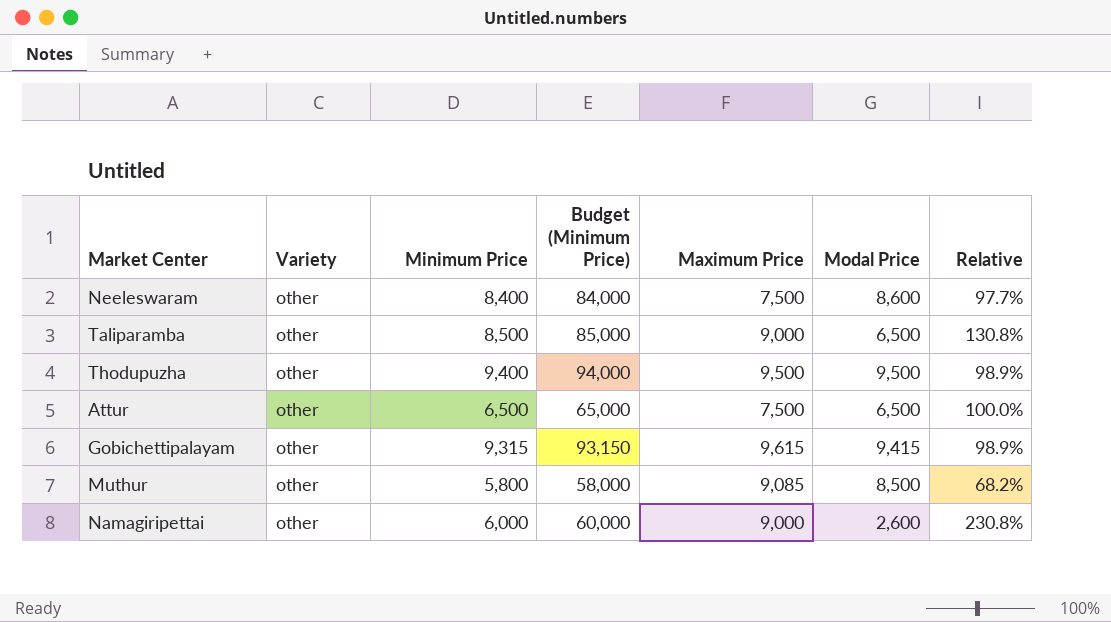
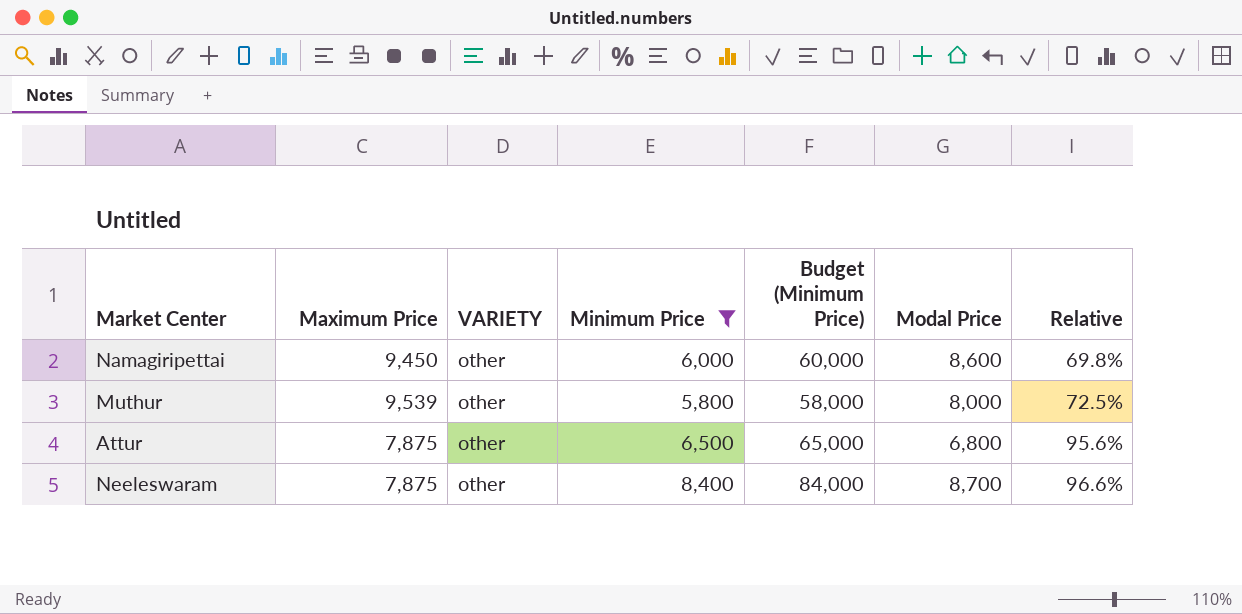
filter: none -> Minimum Price <= 8,400
row order: none -> Relative ascending
column Maximum Price | position: 5 -> 2
column name: Variety -> VARIETY
Namagiripettai | Maximum Price: 9,000 -> 9,450
Namagiripettai | Modal Price: 2,600 -> 8,600
Namagiripettai | Relative: 230.8% -> 69.8%
Muthur | Maximum Price: 9,085 -> 9,539
Muthur | Modal Price: 8,500 -> 8,000
Muthur | Relative: 68.2% -> 72.5%
Attur | Maximum Price: 7,500 -> 7,875
Attur | Modal Price: 6,500 -> 6,800
Attur | Relative: 100.0% -> 95.6%
Neeleswaram | Maximum Price: 7,500 -> 7,875
Neeleswaram | Modal Price: 8,600 -> 8,700
Neeleswaram | Relative: 97.7% -> 96.6%

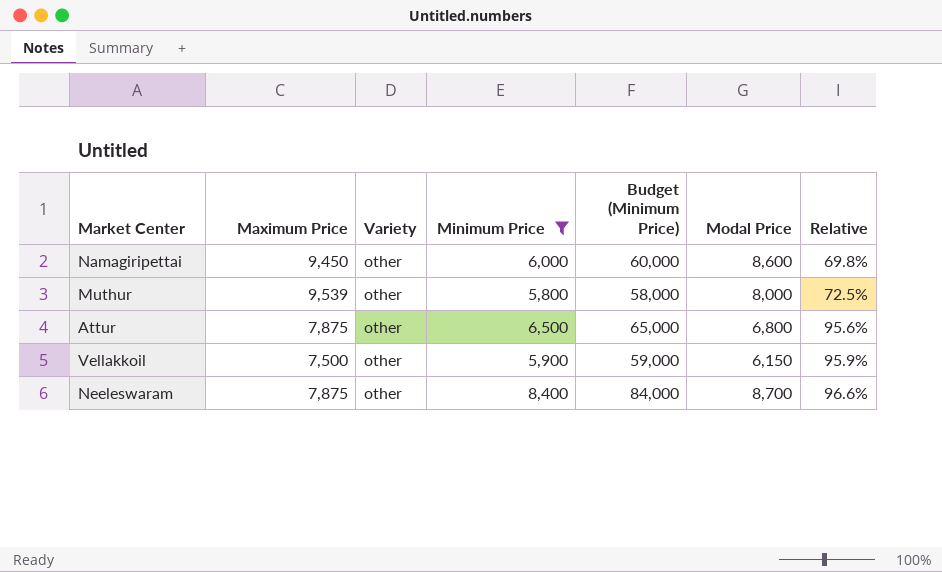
column name: VARIETY -> Variety
row Vellakkoil: none -> 7,500 | other | 5,900 | 59,000 | 6,150 | 95.9%

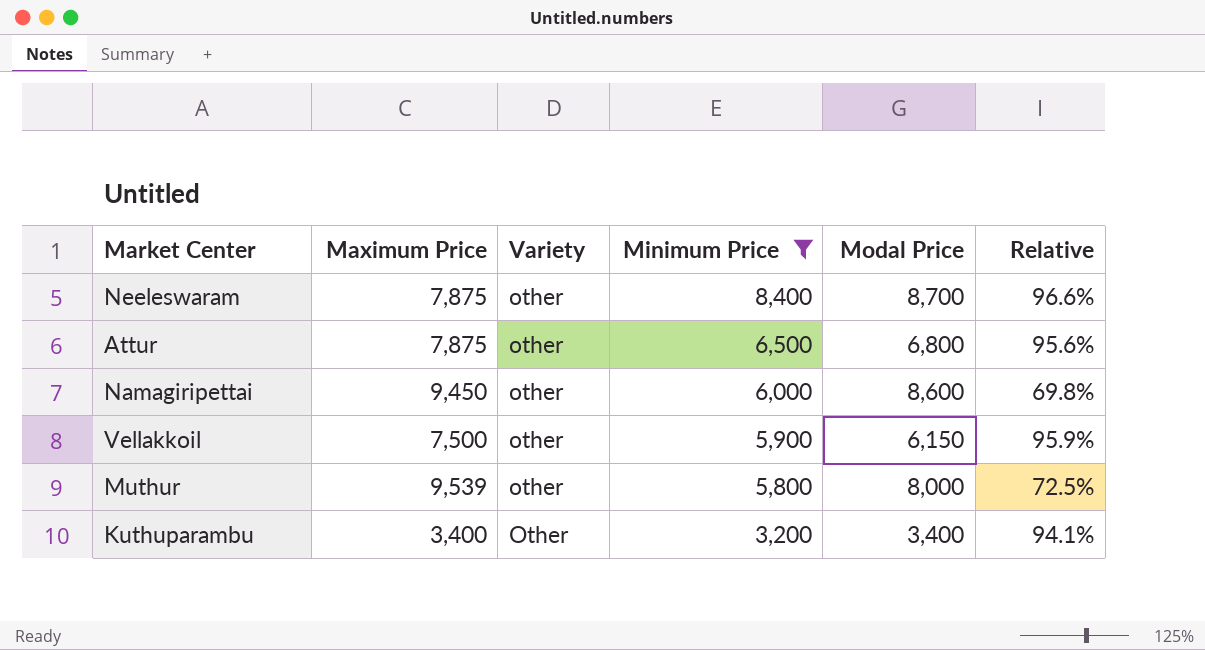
row order: Relative ascending -> Minimum Price descending
column Budget (Minimum Price) | formula: [Minimum Price] * 10 -> none
row Kuthuparambu: none -> 3,400 | Other | 3,200 | 3,400 | 94.1%

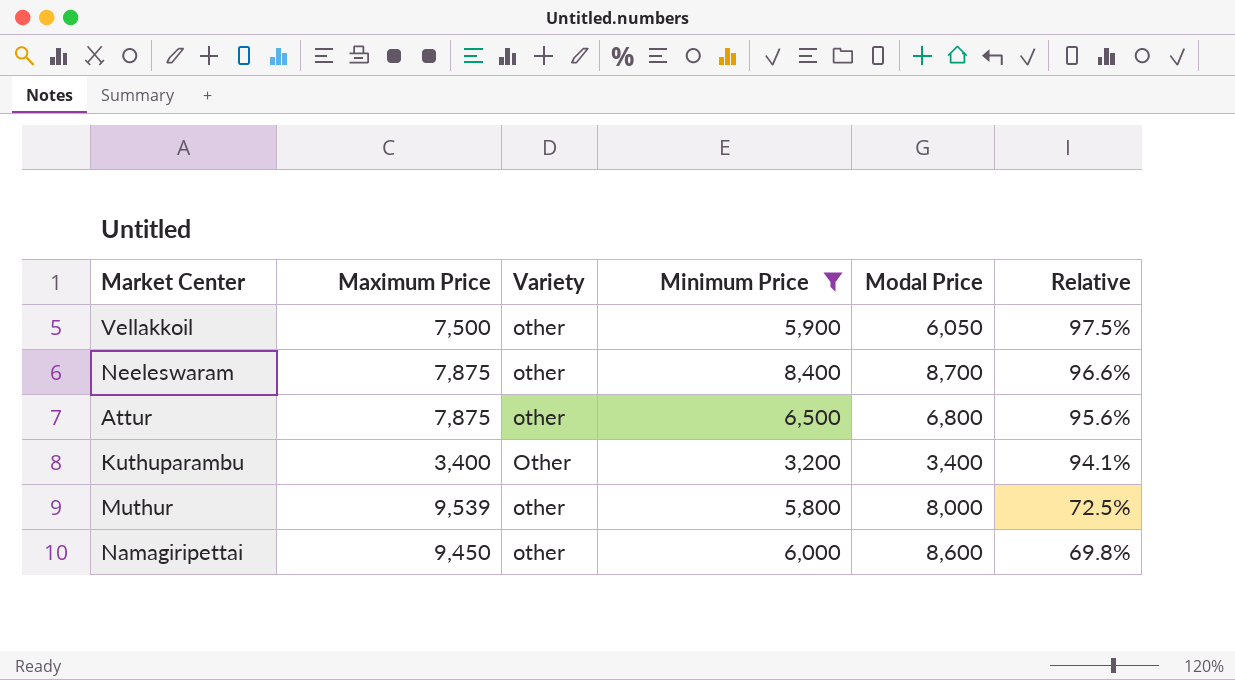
row order: Minimum Price descending -> Relative descending
Vellakkoil | Modal Price: 6,150 -> 6,050
Vellakkoil | Relative: 95.9% -> 97.5%

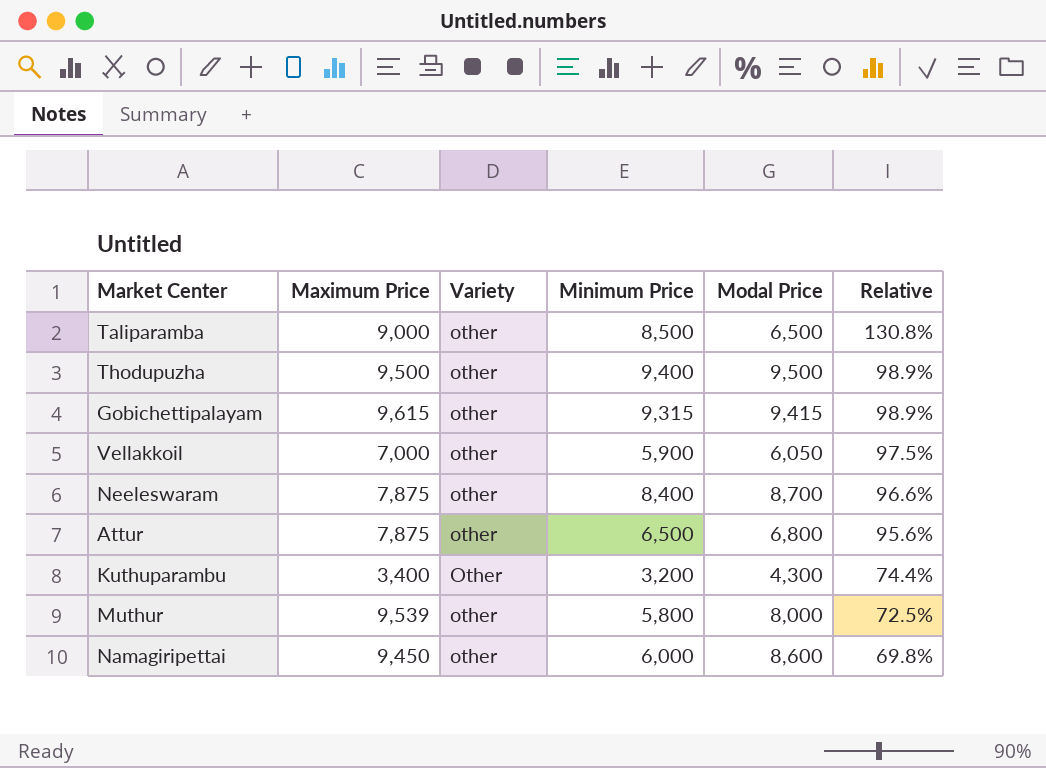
filter: Minimum Price <= 8,400 -> none
Vellakkoil | Maximum Price: 7,500 -> 7,000
Kuthuparambu | Modal Price: 3,400 -> 4,300
Kuthuparambu | Relative: 94.1% -> 74.4%

